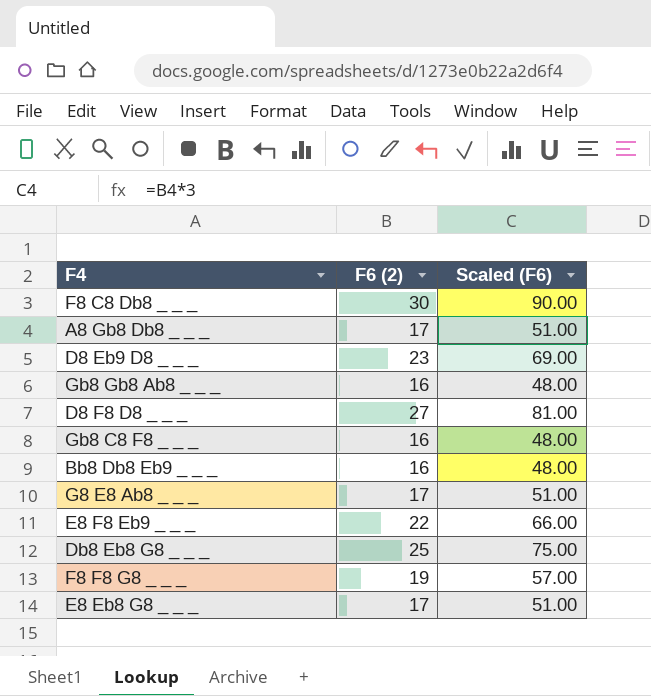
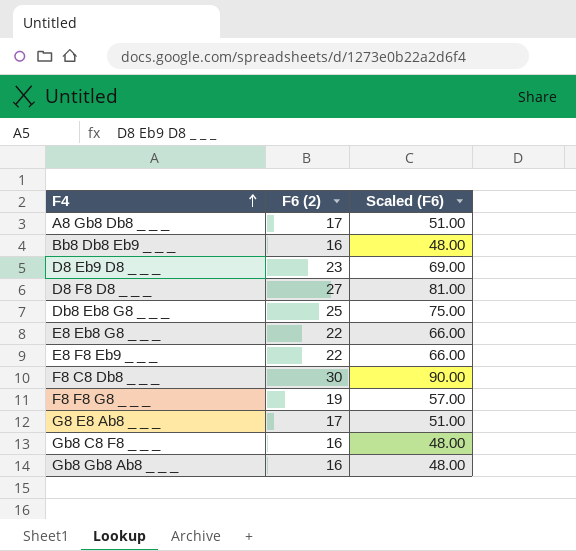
row order: none -> F4 ascending
E8 Eb8 G8 _ _ _ | F6 (2): 17 -> 22
E8 Eb8 G8 _ _ _ | Scaled (F6): 51.00 -> 66.00

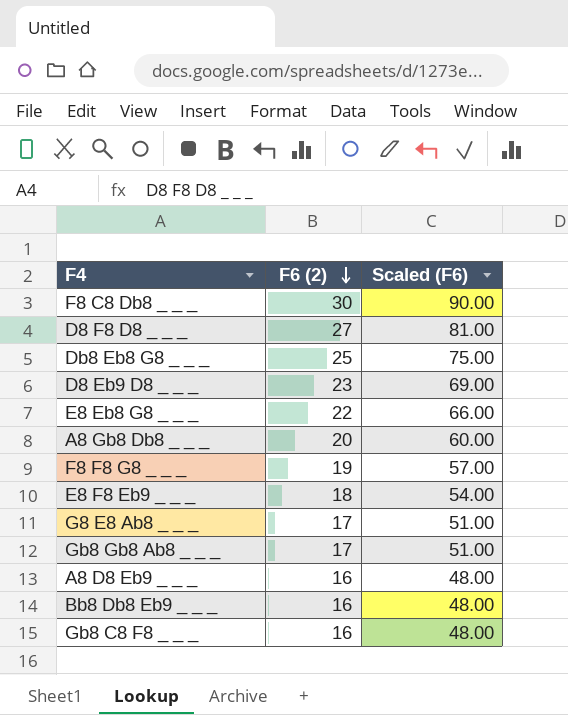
row order: F4 ascending -> F6 (2) descending
A8 Gb8 Db8 _ _ _ | F6 (2): 17 -> 20
A8 Gb8 Db8 _ _ _ | Scaled (F6): 51.00 -> 60.00
E8 F8 Eb9 _ _ _ | F6 (2): 22 -> 18
E8 F8 Eb9 _ _ _ | Scaled (F6): 66.00 -> 54.00
Gb8 Gb8 Ab8 _ _ _ | F6 (2): 16 -> 17
Gb8 Gb8 Ab8 _ _ _ | Scaled (F6): 48.00 -> 51.00
row A8 D8 Eb9 _ _ _: none -> 16 | 48.00

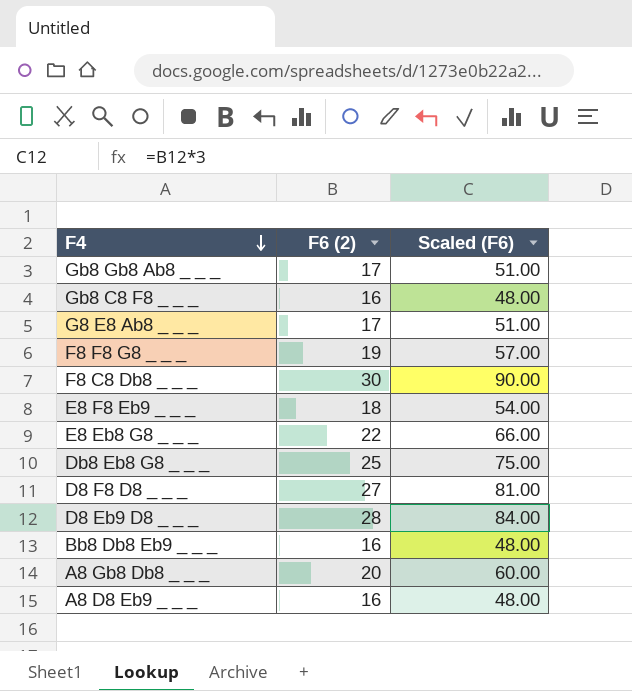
row order: F6 (2) descending -> F4 descending
D8 Eb9 D8 _ _ _ | F6 (2): 23 -> 28
D8 Eb9 D8 _ _ _ | Scaled (F6): 69.00 -> 84.00

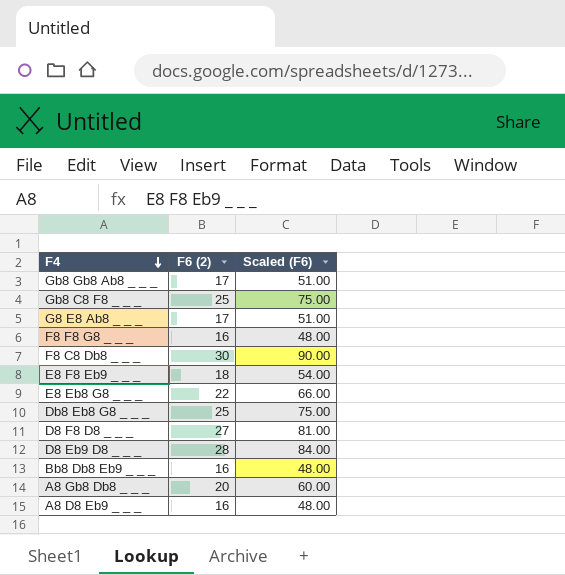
Gb8 C8 F8 _ _ _ | F6 (2): 16 -> 25
Gb8 C8 F8 _ _ _ | Scaled (F6): 48.00 -> 75.00
F8 F8 G8 _ _ _ | F6 (2): 19 -> 16
F8 F8 G8 _ _ _ | Scaled (F6): 57.00 -> 48.00

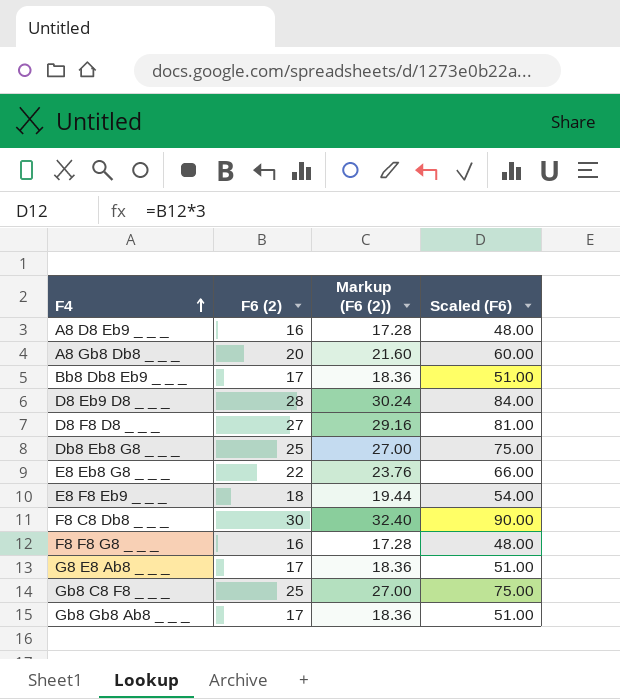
row order: F4 descending -> F4 ascending
column Markup (F6 (2)) | formula: none -> [F6 (2)] * 1.08
Bb8 Db8 Eb9 _ _ _ | F6 (2): 16 -> 17
Bb8 Db8 Eb9 _ _ _ | Scaled (F6): 48.00 -> 51.00

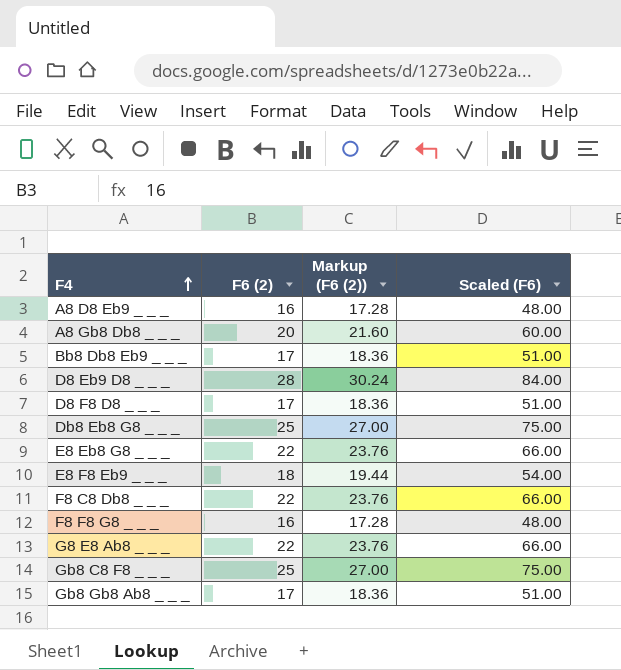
D8 F8 D8 _ _ _ | F6 (2): 27 -> 17
D8 F8 D8 _ _ _ | Markup (F6 (2)): 29.16 -> 18.36
D8 F8 D8 _ _ _ | Scaled (F6): 81.00 -> 51.00
F8 C8 Db8 _ _ _ | F6 (2): 30 -> 22
F8 C8 Db8 _ _ _ | Markup (F6 (2)): 32.40 -> 23.76
F8 C8 Db8 _ _ _ | Scaled (F6): 90.00 -> 66.00
G8 E8 Ab8 _ _ _ | F6 (2): 17 -> 22
G8 E8 Ab8 _ _ _ | Markup (F6 (2)): 18.36 -> 23.76
G8 E8 Ab8 _ _ _ | Scaled (F6): 51.00 -> 66.00

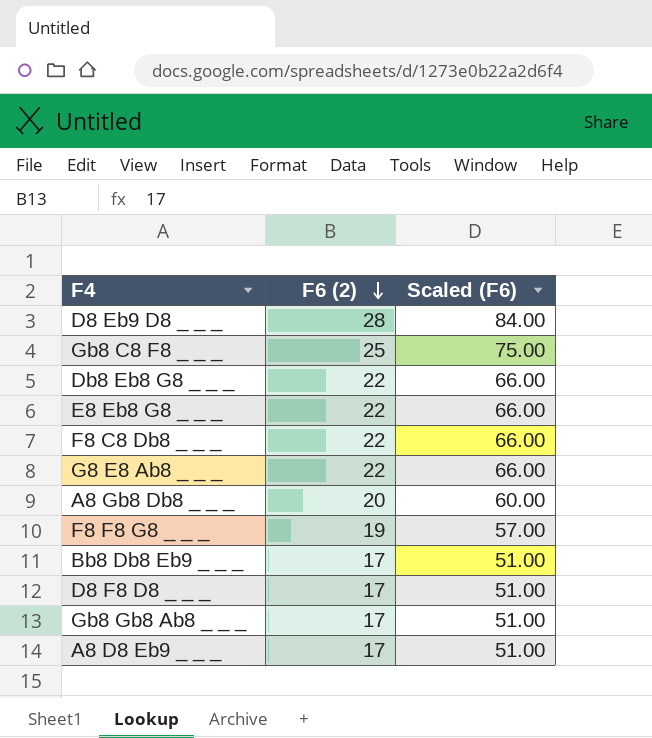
row order: F4 ascending -> F6 (2) descending
column Markup (F6 (2)) | formula: [F6 (2)] * 1.08 -> none
row E8 F8 Eb9 _ _ _: 18 | 19.44 | 54.00 -> none
Db8 Eb8 G8 _ _ _ | F6 (2): 25 -> 22
Db8 Eb8 G8 _ _ _ | Scaled (F6): 75.00 -> 66.00
F8 F8 G8 _ _ _ | F6 (2): 16 -> 19
F8 F8 G8 _ _ _ | Scaled (F6): 48.00 -> 57.00
A8 D8 Eb9 _ _ _ | F6 (2): 16 -> 17
A8 D8 Eb9 _ _ _ | Scaled (F6): 48.00 -> 51.00

